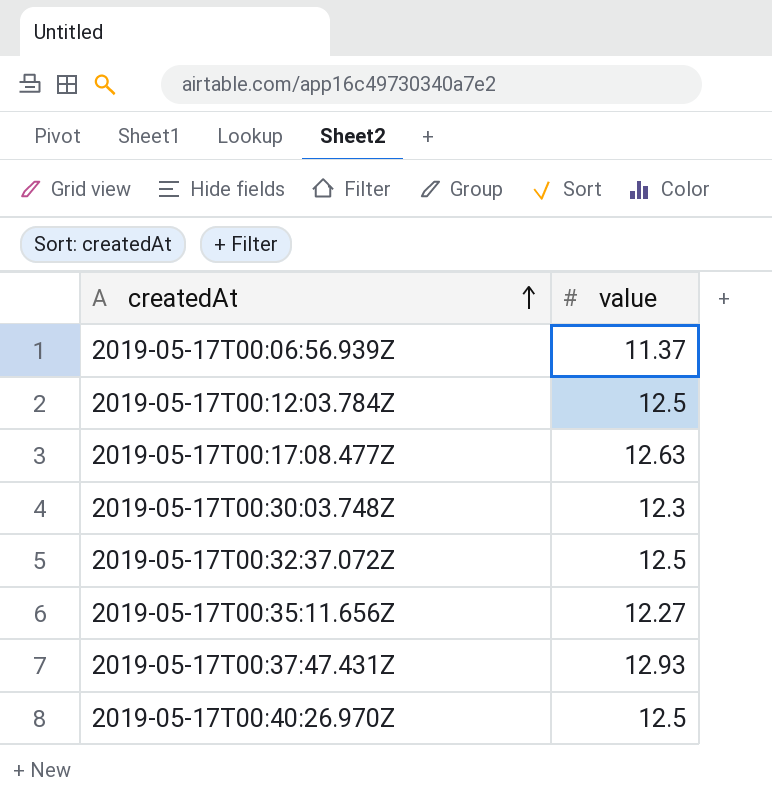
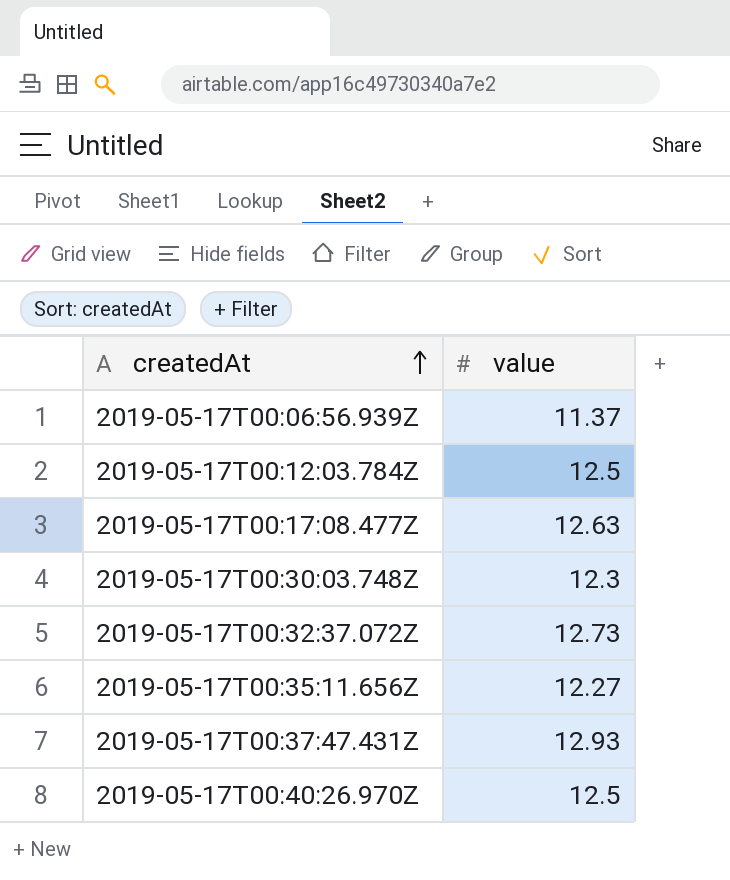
2019-05-17T00:32:37.072Z | value: 12.5 -> 12.73

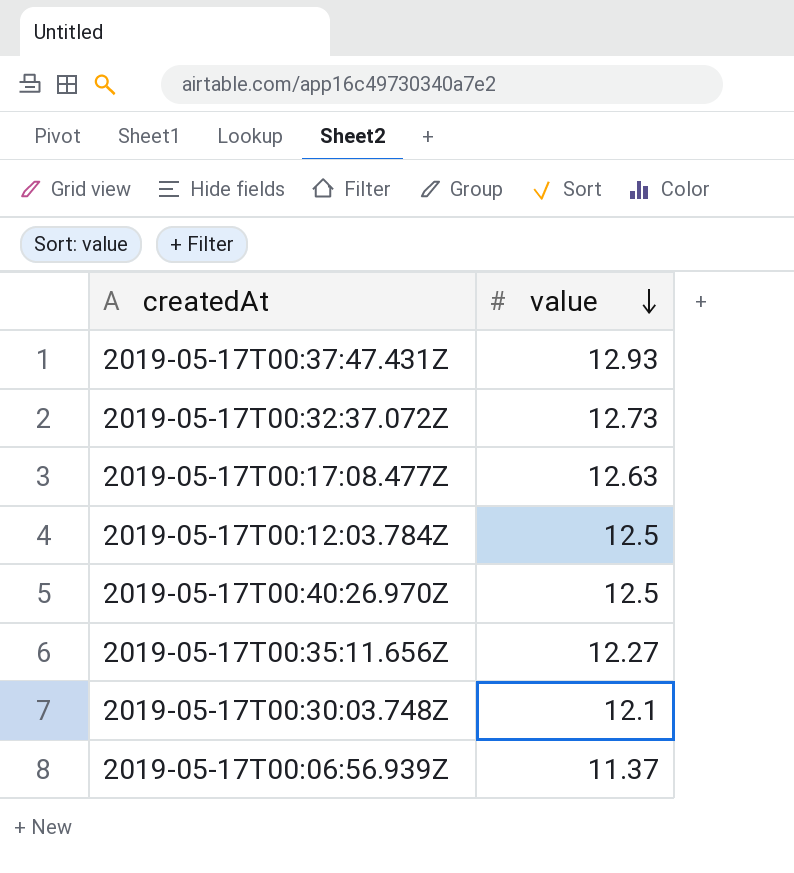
row order: createdAt ascending -> value descending
2019-05-17T00:30:03.748Z | value: 12.3 -> 12.1

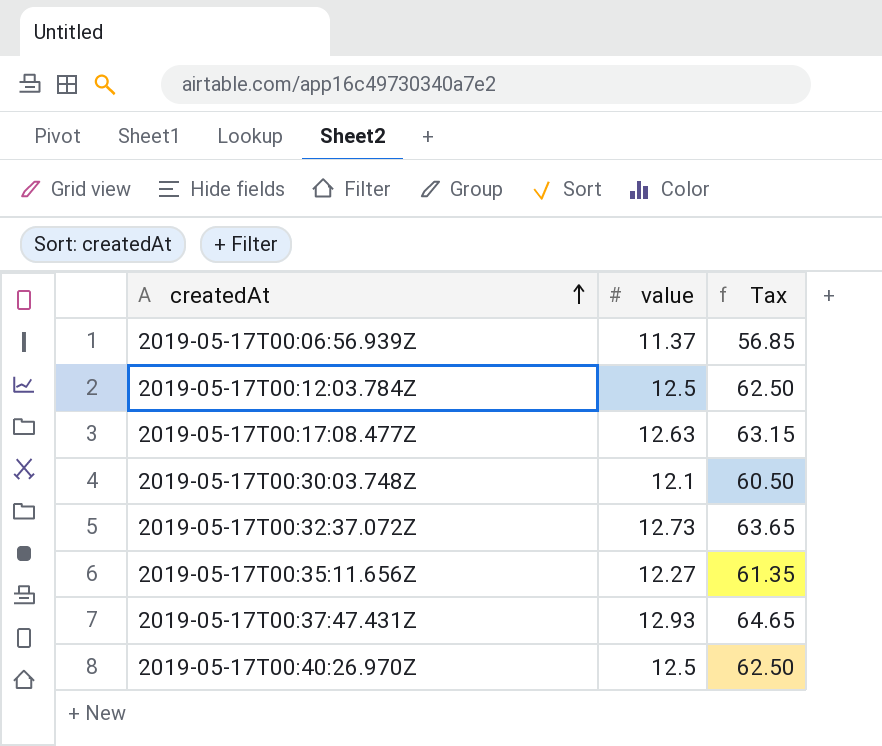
row order: value descending -> createdAt ascending
column Tax | formula: none -> [value] * 5

